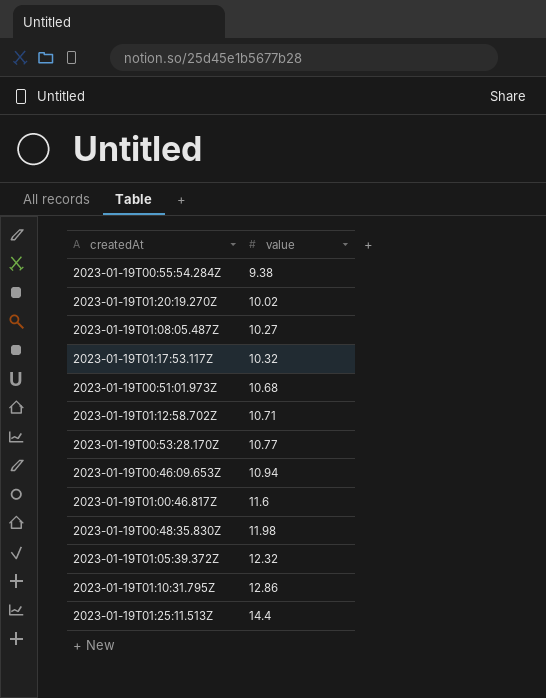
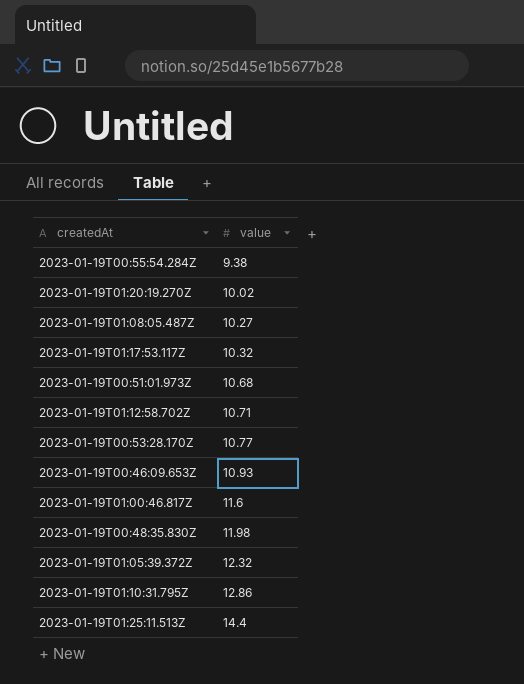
2023-01-19T00:46:09.653Z | value: 10.94 -> 10.93

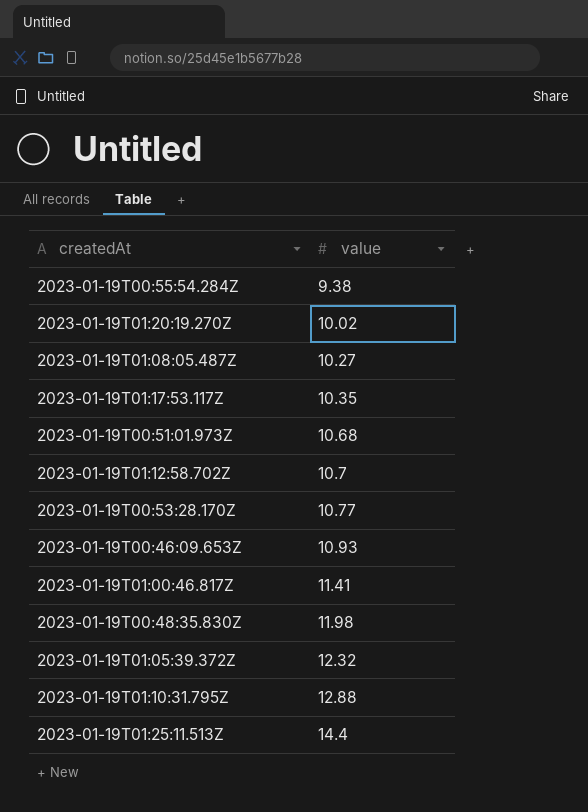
2023-01-19T01:17:53.117Z | value: 10.32 -> 10.35
2023-01-19T01:12:58.702Z | value: 10.71 -> 10.7
2023-01-19T01:00:46.817Z | value: 11.6 -> 11.41
2023-01-19T01:10:31.795Z | value: 12.86 -> 12.88

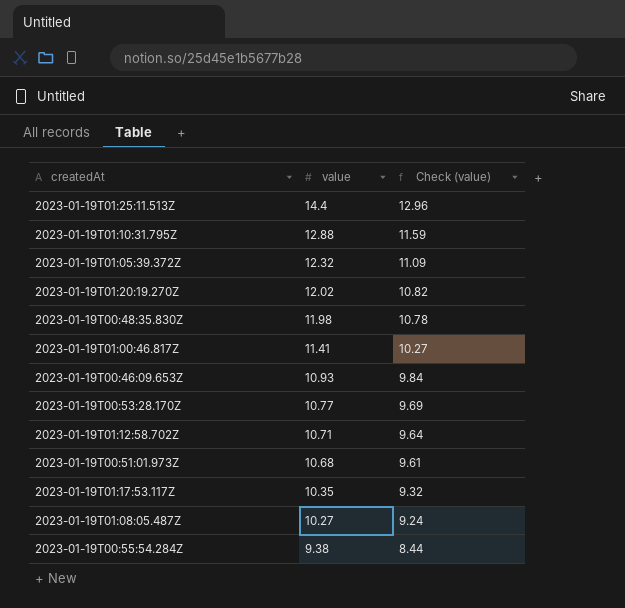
row order: value ascending -> value descending
column Check (value) | formula: none -> [value] * 0.9
2023-01-19T01:20:19.270Z | value: 10.02 -> 12.02
2023-01-19T01:12:58.702Z | value: 10.7 -> 10.71

